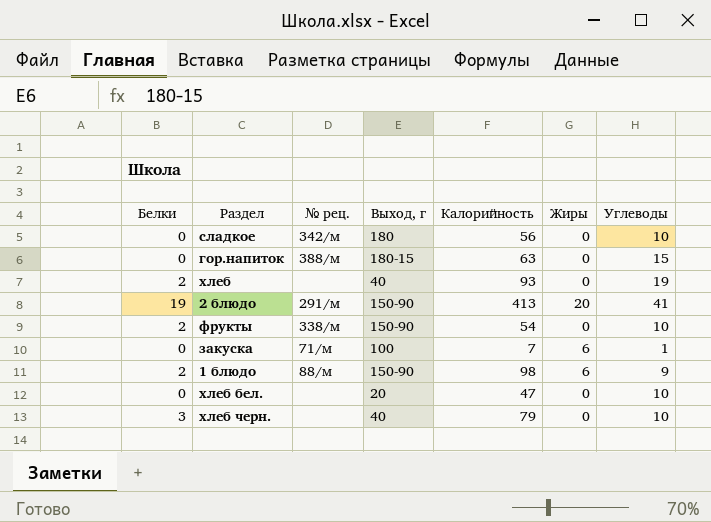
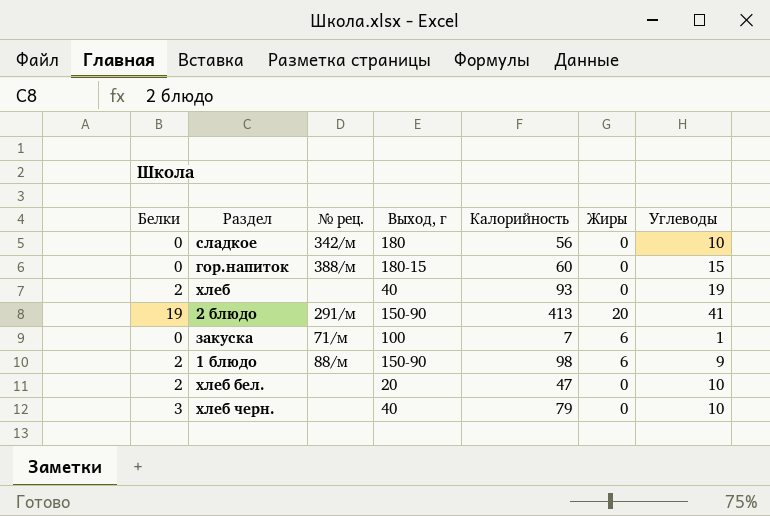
row фрукты: 2 | 338/м | 150-90 | 54 | 0 | 10 -> none
гор.напиток | Калорийность: 63 -> 60
хлеб бел. | Белки: 0 -> 2

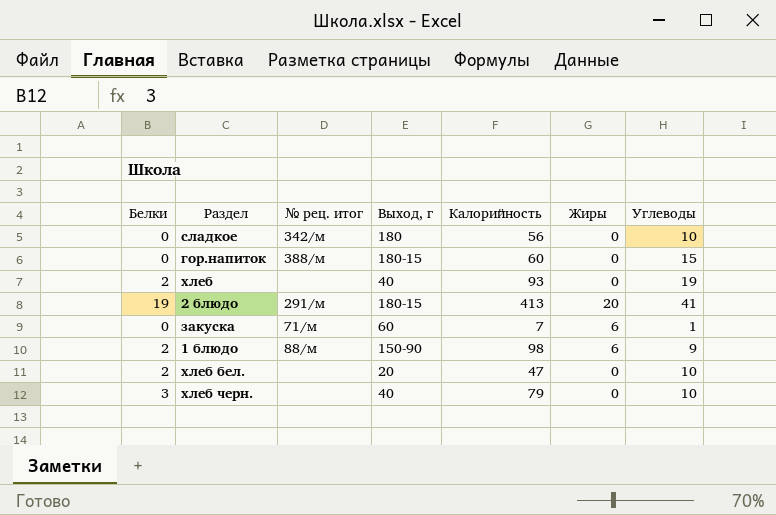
column name: № рец. -> № рец. итог
2 блюдо | Выход, г: 150-90 -> 180-15
закуска | Выход, г: 100 -> 60

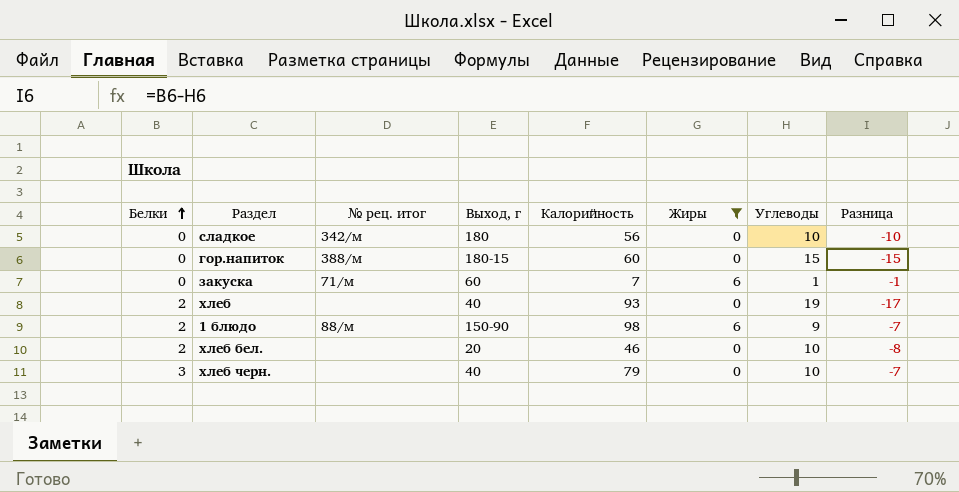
filter: none -> Жиры != 20
row order: none -> Белки ascending
column Разница | formula: none -> [Белки] - [Углеводы]
хлеб бел. | Калорийность: 47 -> 46

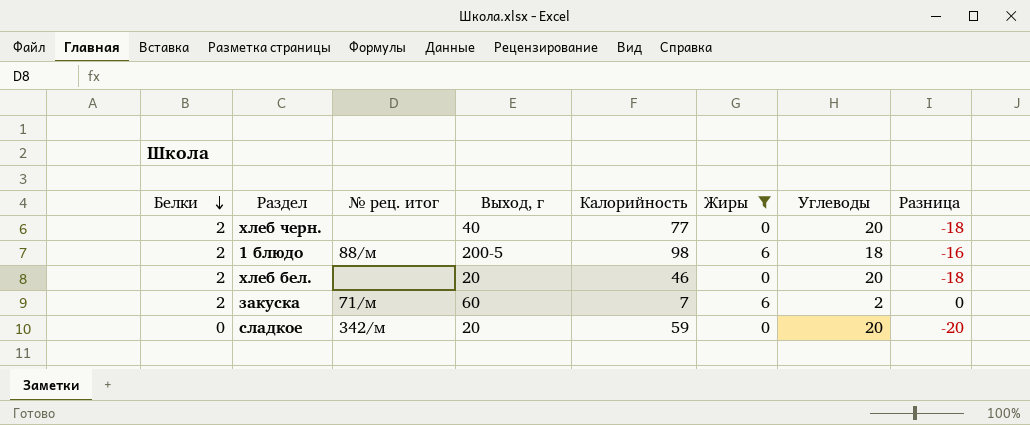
row order: Белки ascending -> Белки descending
row гор.напиток: 0 | 388/м | 180-15 | 60 | 0 | 15 | -15 -> none
row хлеб: 2 | none | 40 | 93 | 0 | 19 | -17 -> none
хлеб черн. | Белки: 3 -> 2
хлеб черн. | Калорийность: 79 -> 77
хлеб черн. | Углеводы: 10 -> 20
хлеб черн. | Разница: -7 -> -18
1 блюдо | Выход, г: 150-90 -> 200-5
1 блюдо | Углеводы: 9 -> 18
1 блюдо | Разница: -7 -> -16
хлеб бел. | Углеводы: 10 -> 20
хлеб бел. | Разница: -8 -> -18
закуска | Белки: 0 -> 2
закуска | Углеводы: 1 -> 2
закуска | Разница: -1 -> 0
сладкое | Выход, г: 180 -> 20
сладкое | Калорийность: 56 -> 59
сладкое | Углеводы: 10 -> 20
сладкое | Разница: -10 -> -20

